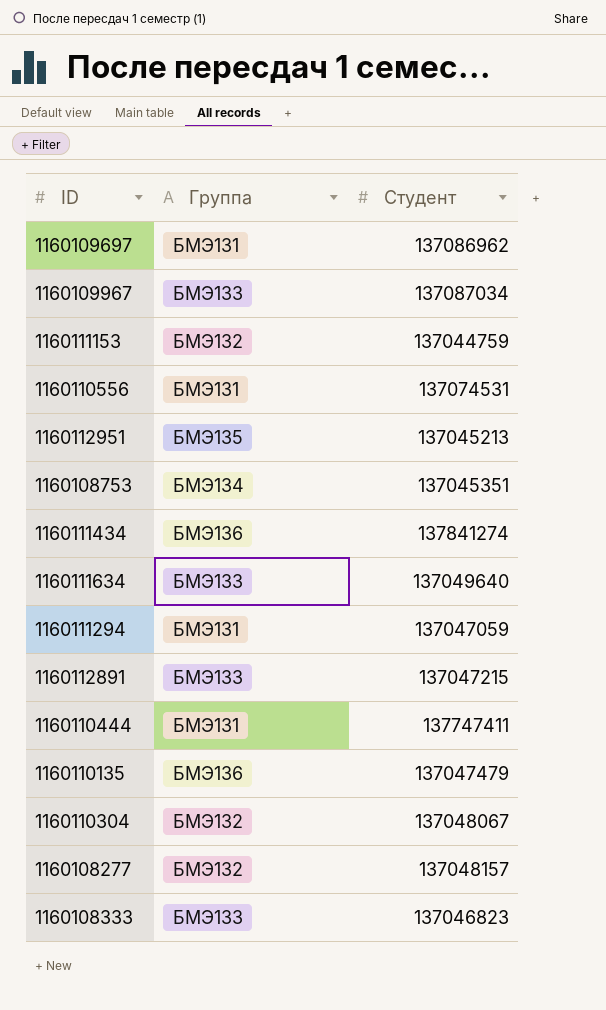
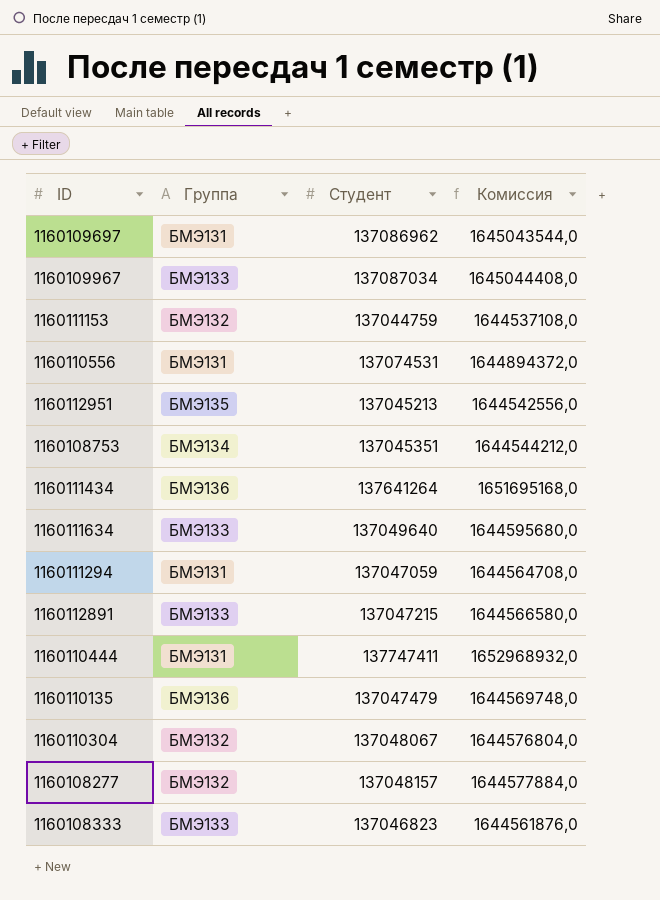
column Комиссия | formula: none -> [Студент] * 12
1160111434 | Студент: 137841274 -> 137641264

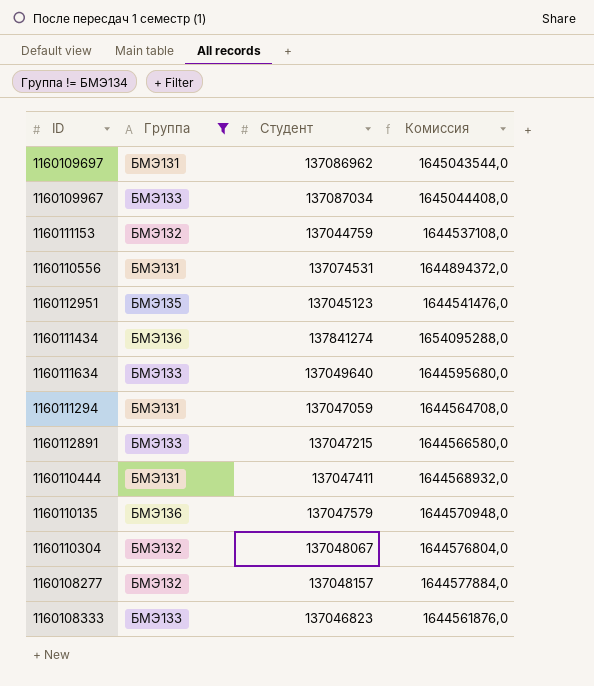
filter: none -> Группа != БМЭ134
1160112951 | Студент: 137045213 -> 137045123
1160112951 | Комиссия: 1644542556,0 -> 1644541476,0
1160111434 | Студент: 137641264 -> 137841274
1160111434 | Комиссия: 1651695168,0 -> 1654095288,0
1160110444 | Студент: 137747411 -> 137047411
1160110444 | Комиссия: 1652968932,0 -> 1644568932,0
1160110135 | Студент: 137047479 -> 137047579
1160110135 | Комиссия: 1644569748,0 -> 1644570948,0

